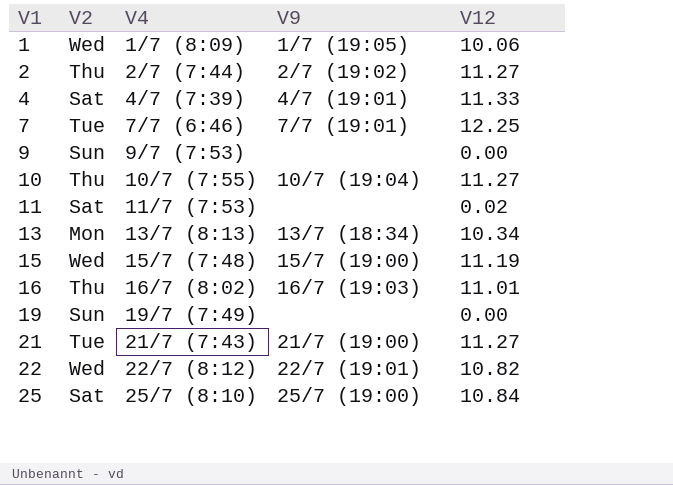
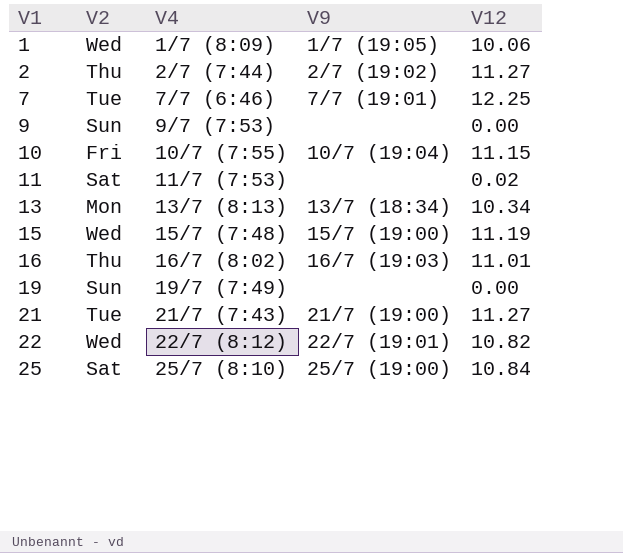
row 4: Sat | 4/7 (7:39) | 4/7 (19:01) | 11.33 -> none
10 | V2: Thu -> Fri
10 | V12: 11.27 -> 11.15

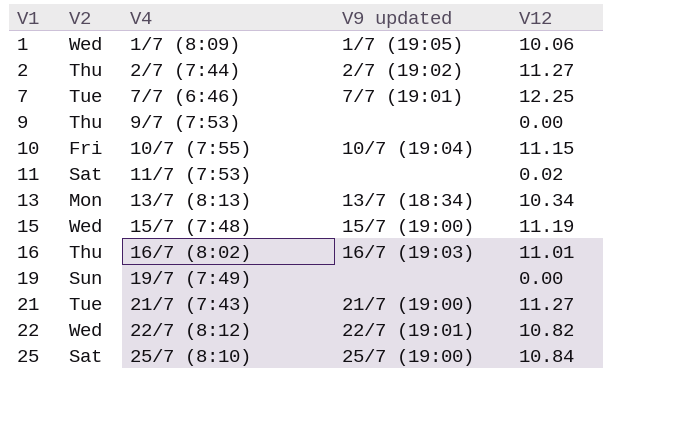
column name: V9 -> V9 updated
9 | V2: Sun -> Thu

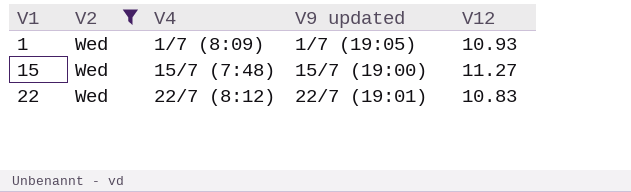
filter: none -> V2 = Wed
1 | V12: 10.06 -> 10.93
15 | V12: 11.19 -> 11.27
22 | V12: 10.82 -> 10.83

